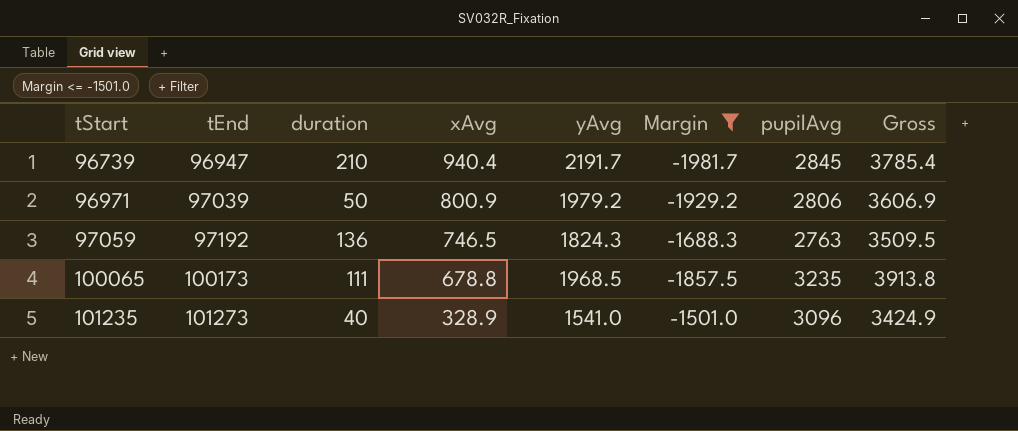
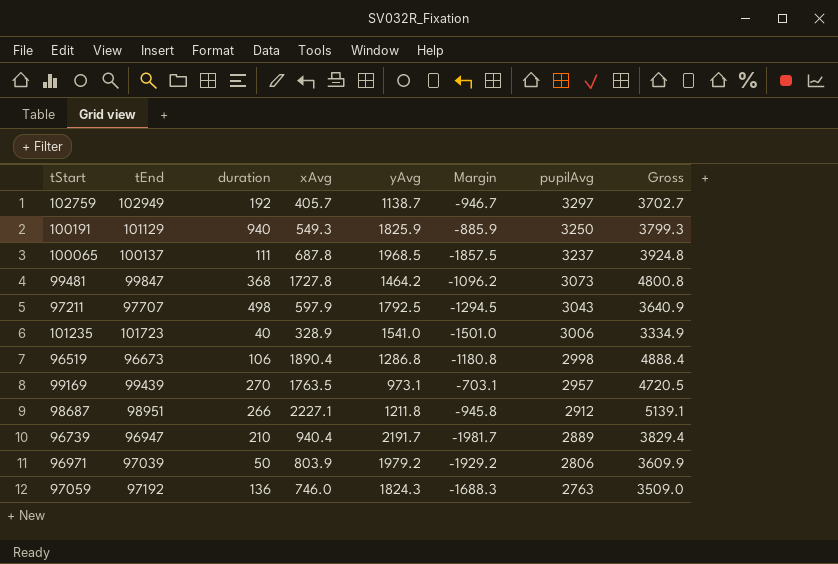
filter: Margin <= -1501.0 -> none
row order: tStart ascending -> pupilAvg descending
100065 | tEnd: 100173 -> 100137
100065 | xAvg: 678.8 -> 687.8
100065 | pupilAvg: 3235 -> 3237
100065 | Gross: 3913.8 -> 3924.8
101235 | tEnd: 101273 -> 101723
101235 | pupilAvg: 3096 -> 3006
101235 | Gross: 3424.9 -> 3334.9
96739 | pupilAvg: 2845 -> 2889
96739 | Gross: 3785.4 -> 3829.4
96971 | xAvg: 800.9 -> 803.9
96971 | Gross: 3606.9 -> 3609.9
97059 | xAvg: 746.5 -> 746.0
97059 | Gross: 3509.5 -> 3509.0

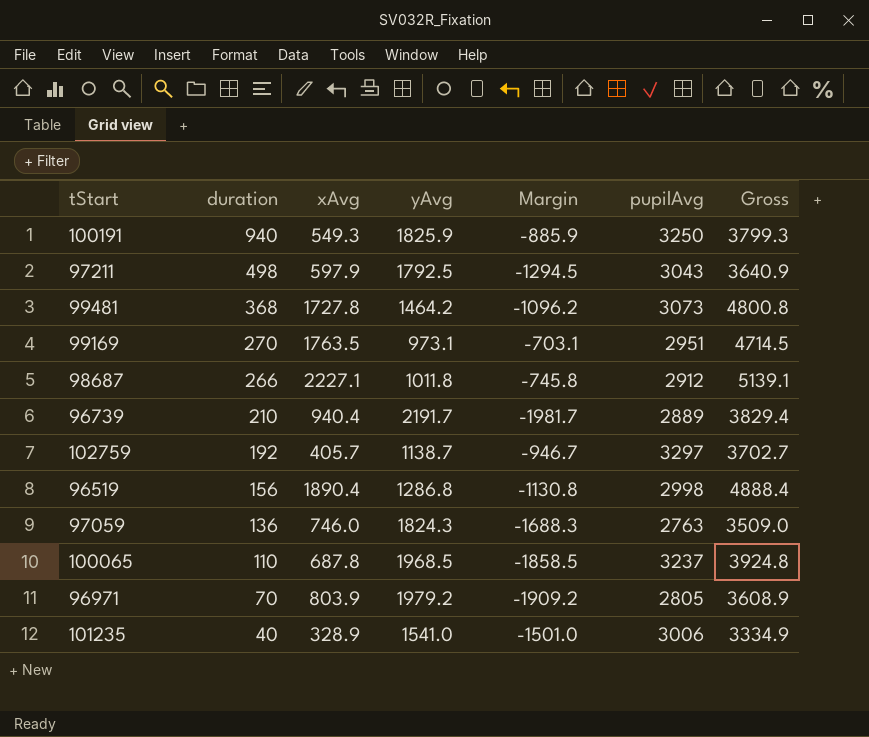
row order: pupilAvg descending -> duration descending
column tEnd | position: 2 -> none
99169 | pupilAvg: 2957 -> 2951
99169 | Gross: 4720.5 -> 4714.5
98687 | yAvg: 1211.8 -> 1011.8
98687 | Margin: -945.8 -> -745.8
96519 | duration: 106 -> 156
96519 | Margin: -1180.8 -> -1130.8
100065 | duration: 111 -> 110
100065 | Margin: -1857.5 -> -1858.5
96971 | duration: 50 -> 70
96971 | Margin: -1929.2 -> -1909.2
96971 | pupilAvg: 2806 -> 2805
96971 | Gross: 3609.9 -> 3608.9

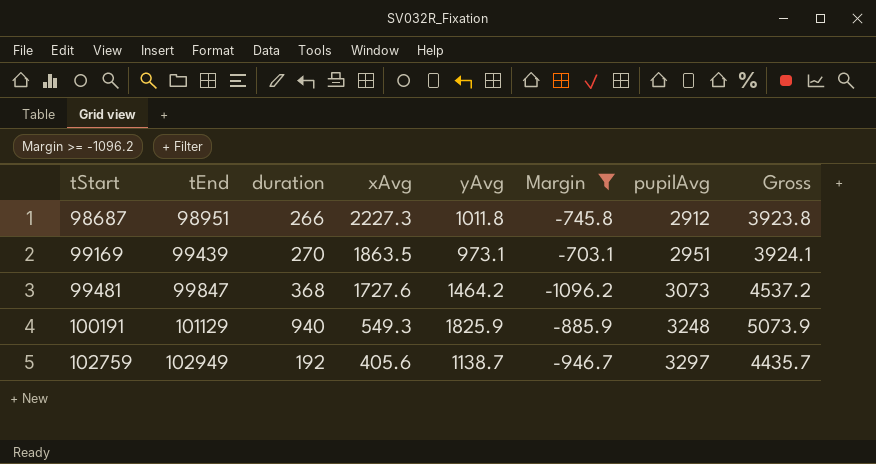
filter: none -> Margin >= -1096.2
row order: duration descending -> tStart ascending
column tEnd | position: none -> 2
column Gross | formula: [xAvg] + [pupilAvg] -> [yAvg] + [pupilAvg]
98687 | xAvg: 2227.1 -> 2227.3
99169 | xAvg: 1763.5 -> 1863.5
99481 | xAvg: 1727.8 -> 1727.6
100191 | pupilAvg: 3250 -> 3248
102759 | xAvg: 405.7 -> 405.6

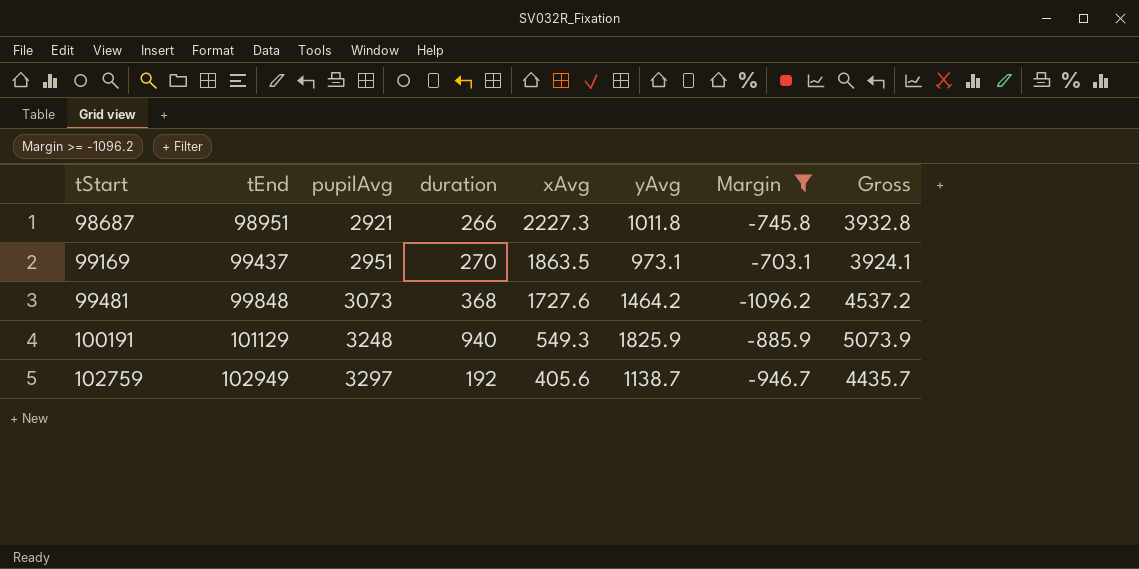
column pupilAvg | position: 7 -> 3
98687 | pupilAvg: 2912 -> 2921
98687 | Gross: 3923.8 -> 3932.8
99169 | tEnd: 99439 -> 99437
99481 | tEnd: 99847 -> 99848

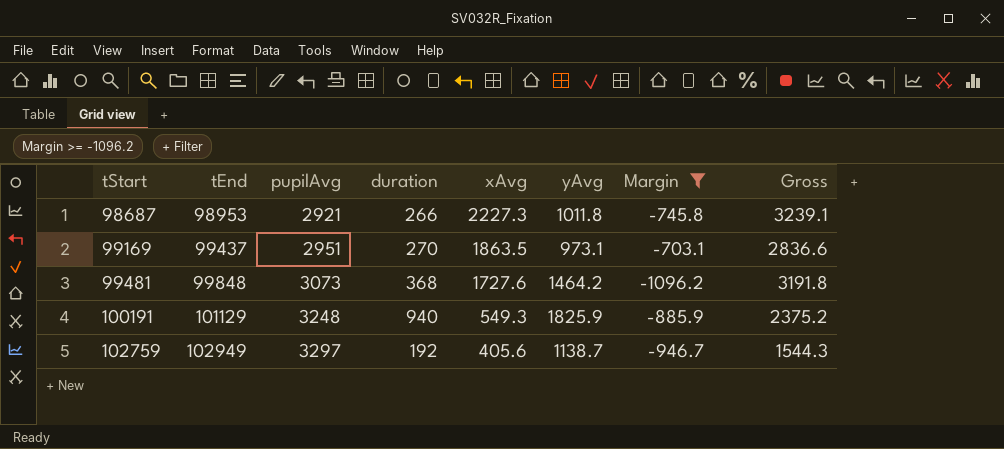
column Gross | formula: [pupilAvg] + [yAvg] -> [xAvg] + [yAvg]
98687 | tEnd: 98951 -> 98953

